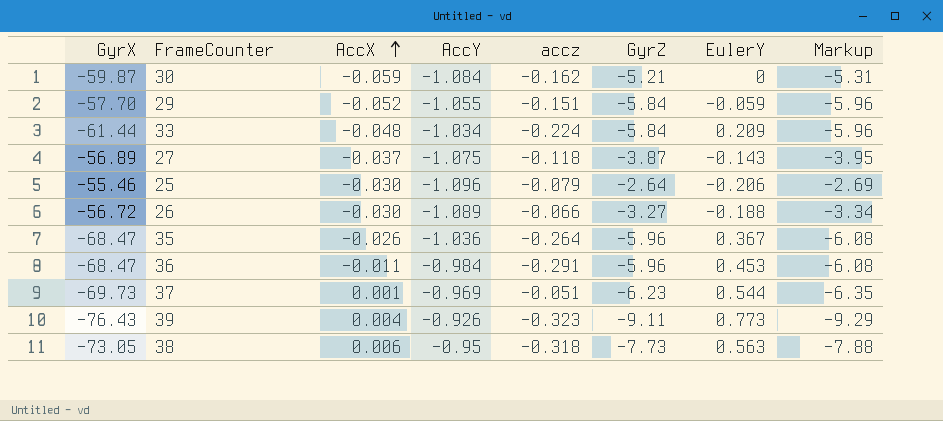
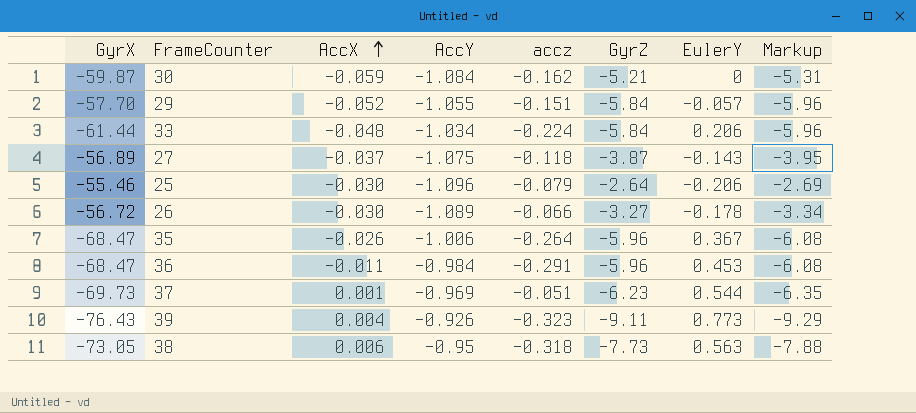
29 | EulerY: -0.059 -> -0.057
33 | EulerY: 0.209 -> 0.206
26 | EulerY: -0.188 -> -0.178
35 | AccY: -1.036 -> -1.006

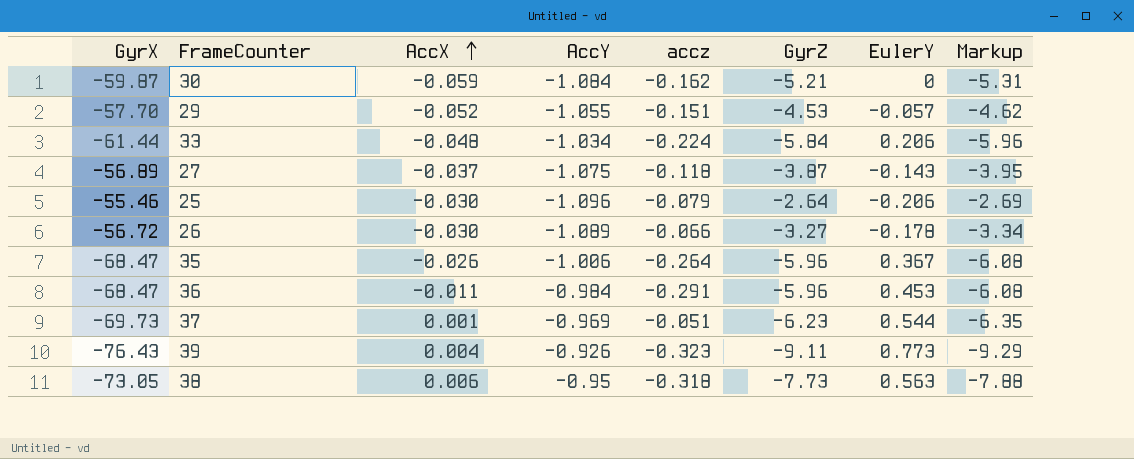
29 | GyrZ: -5.84 -> -4.53
29 | Markup: -5.96 -> -4.62

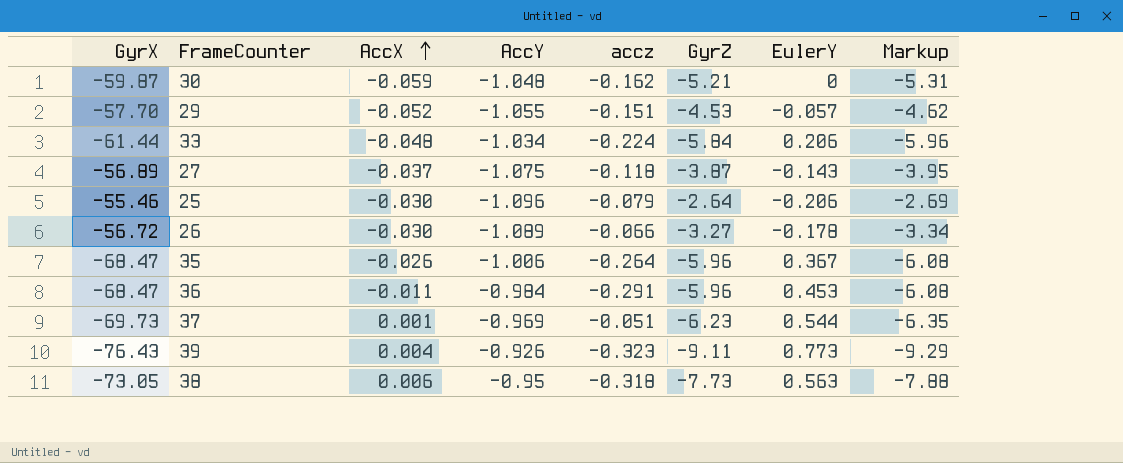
30 | AccY: -1.084 -> -1.048

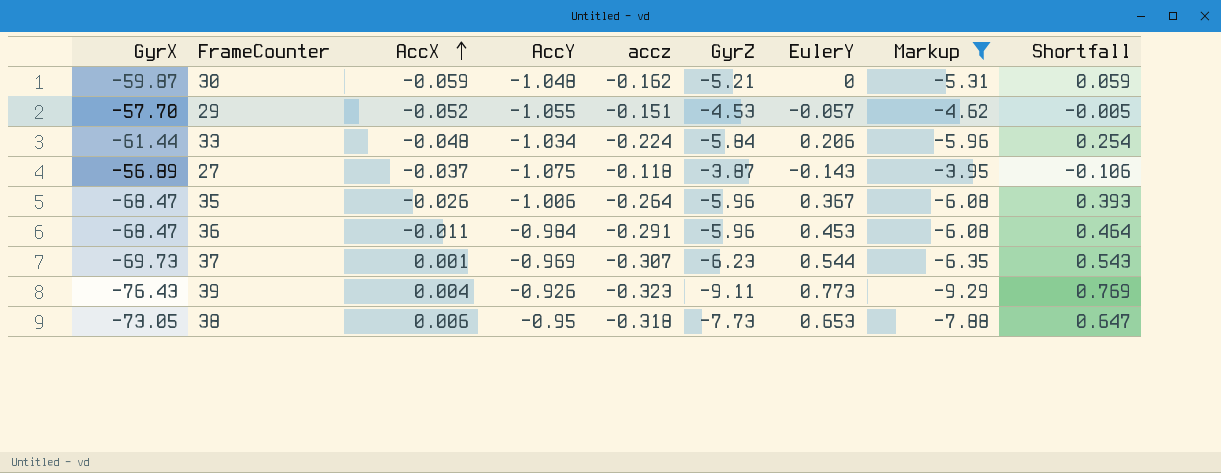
filter: none -> Markup <= -3.95
column Shortfall | formula: none -> [EulerY] - [AccX]
37 | accz: -0.051 -> -0.307
38 | EulerY: 0.563 -> 0.653

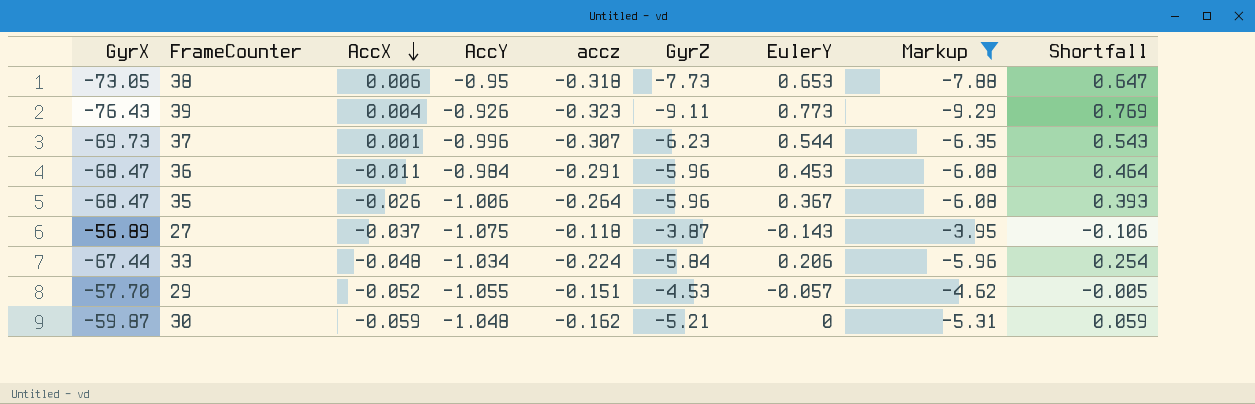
row order: AccX ascending -> AccX descending
37 | AccY: -0.969 -> -0.996
33 | GyrX: -61.44 -> -67.44

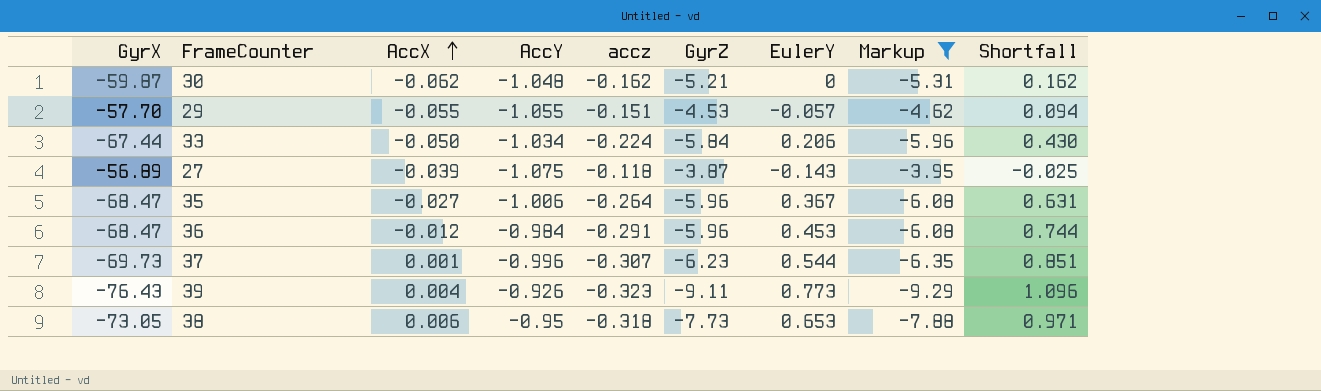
row order: AccX descending -> AccX ascending
column Shortfall | formula: [EulerY] - [AccX] -> [EulerY] - [accz]
30 | AccX: -0.059 -> -0.062
29 | AccX: -0.052 -> -0.055
33 | AccX: -0.048 -> -0.050
27 | AccX: -0.037 -> -0.039
35 | AccX: -0.026 -> -0.027
36 | AccX: -0.011 -> -0.012

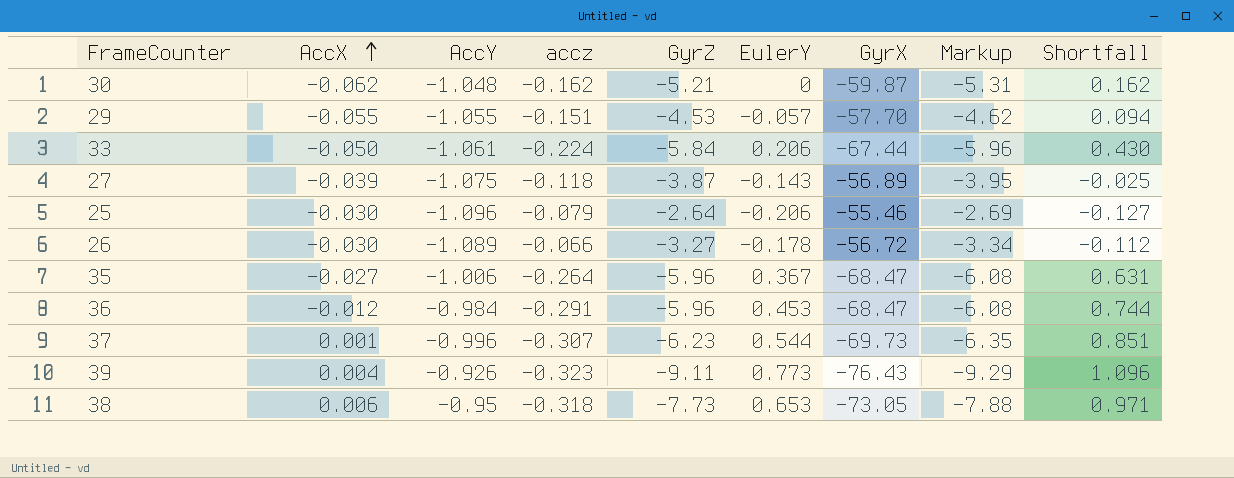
filter: Markup <= -3.95 -> none
column GyrX | position: 1 -> 7
33 | AccY: -1.034 -> -1.061

